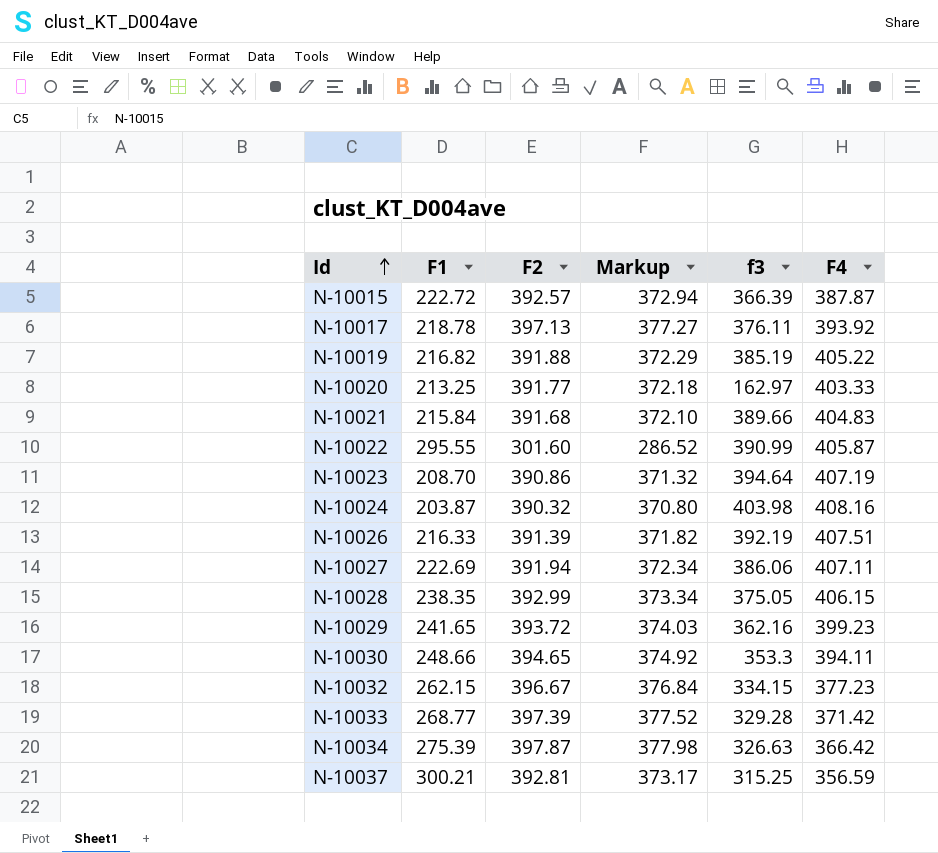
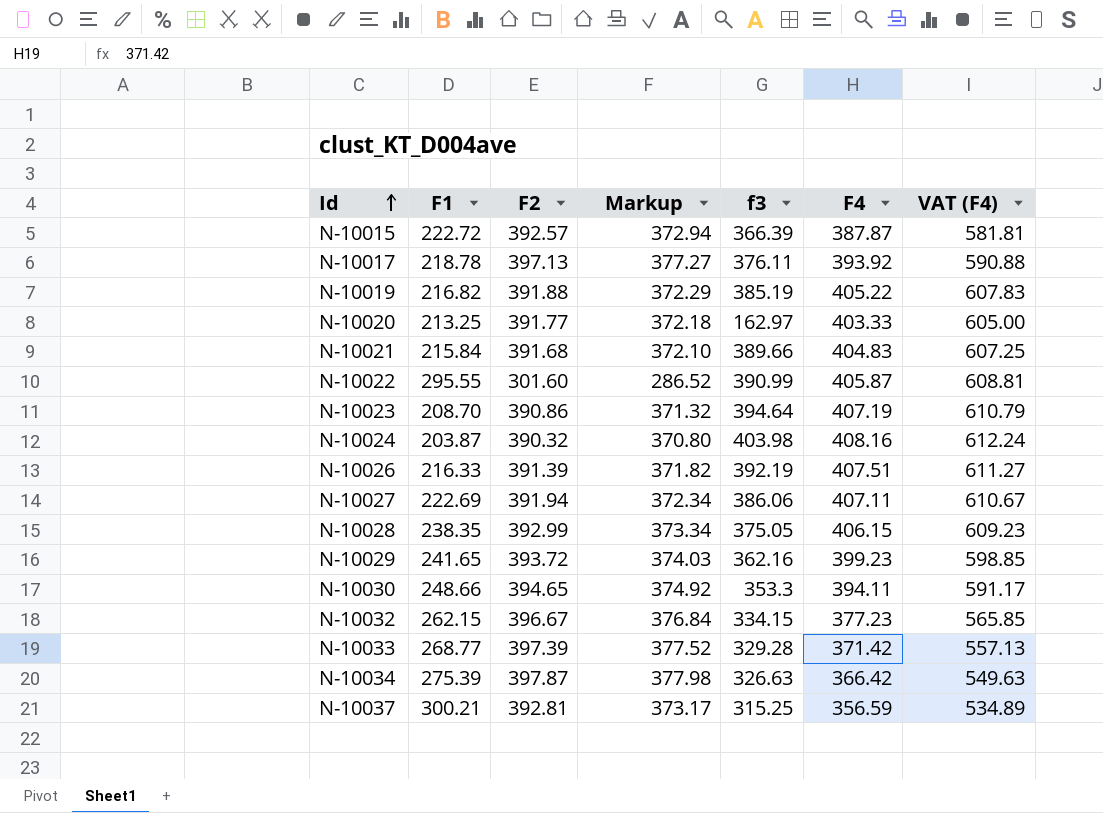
column VAT (F4) | formula: none -> [F4] * 1.5

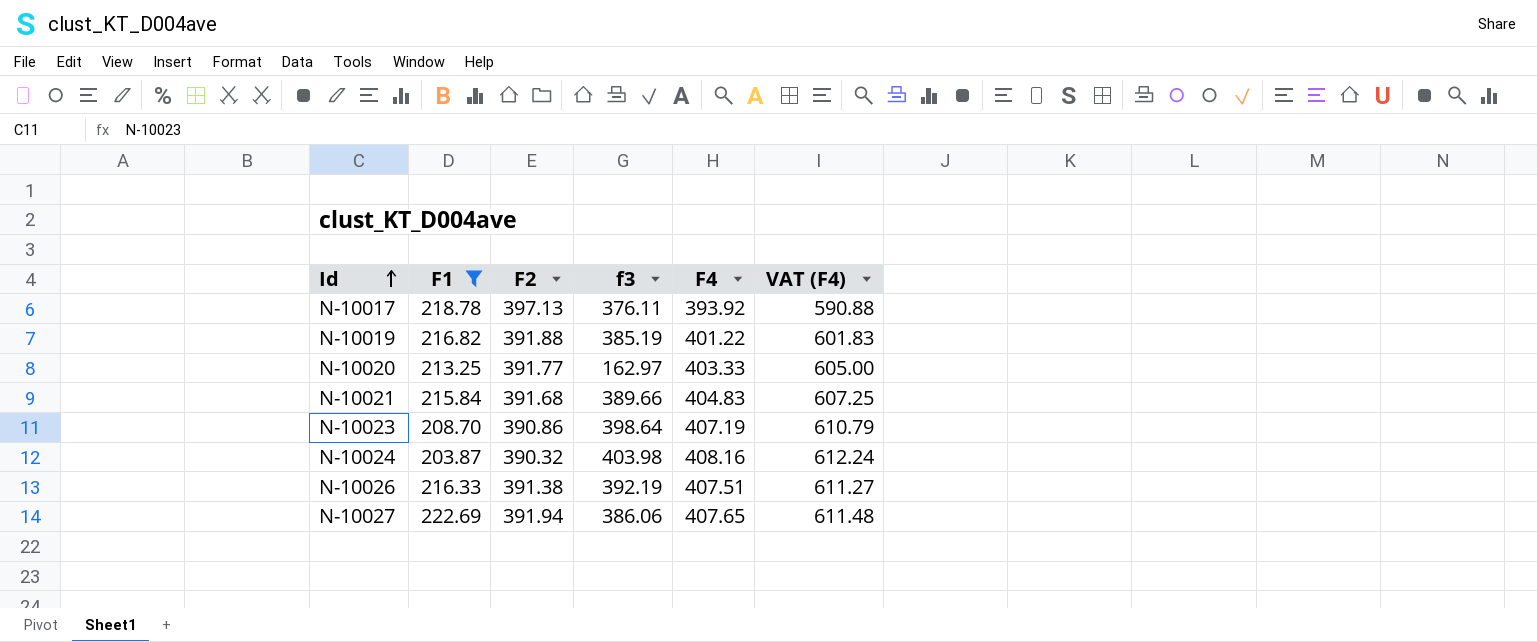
filter: none -> F1 <= 222.69
column Markup | formula: [F2] * 0.95 -> none
N-10019 | F4: 405.22 -> 401.22
N-10019 | VAT (F4): 607.83 -> 601.83
N-10023 | f3: 394.64 -> 398.64
N-10026 | F2: 391.39 -> 391.38
N-10027 | F4: 407.11 -> 407.65
N-10027 | VAT (F4): 610.67 -> 611.48

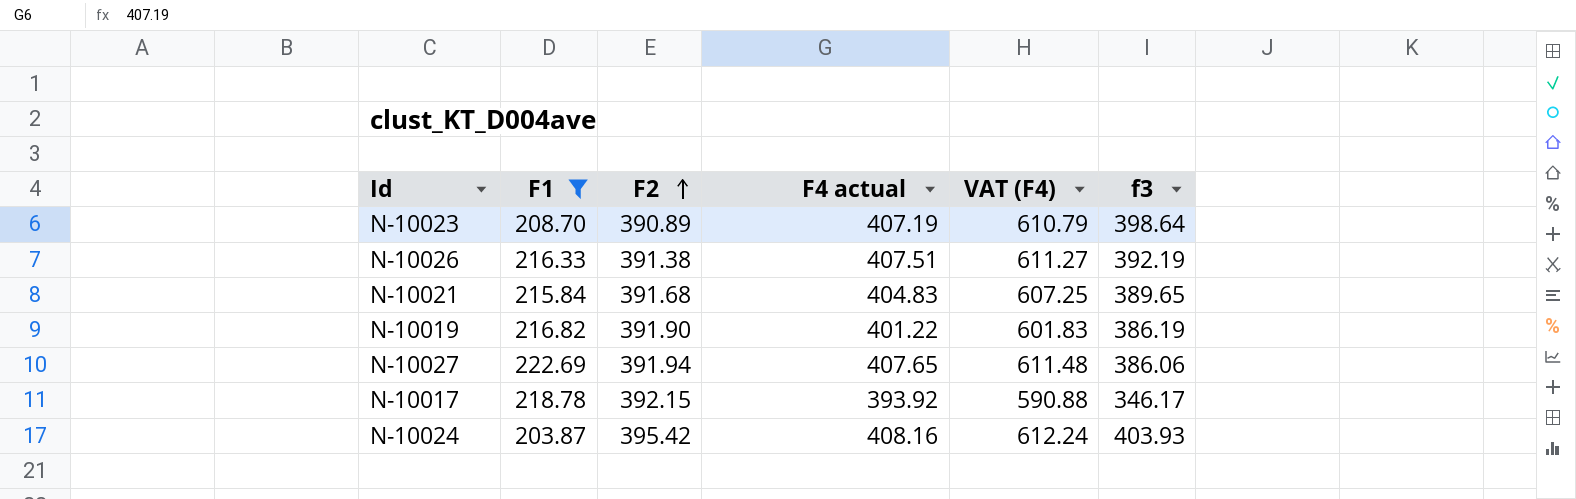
row order: Id ascending -> F2 ascending
column name: F4 -> F4 actual
column f3 | position: 4 -> 6
row N-10020: 213.25 | 391.77 | 162.97 | 403.33 | 605.00 -> none
N-10023 | F2: 390.86 -> 390.89
N-10021 | f3: 389.66 -> 389.65
N-10019 | F2: 391.88 -> 391.90
N-10019 | f3: 385.19 -> 386.19
N-10017 | F2: 397.13 -> 392.15
N-10017 | f3: 376.11 -> 346.17
N-10024 | F2: 390.32 -> 395.42
N-10024 | f3: 403.98 -> 403.93

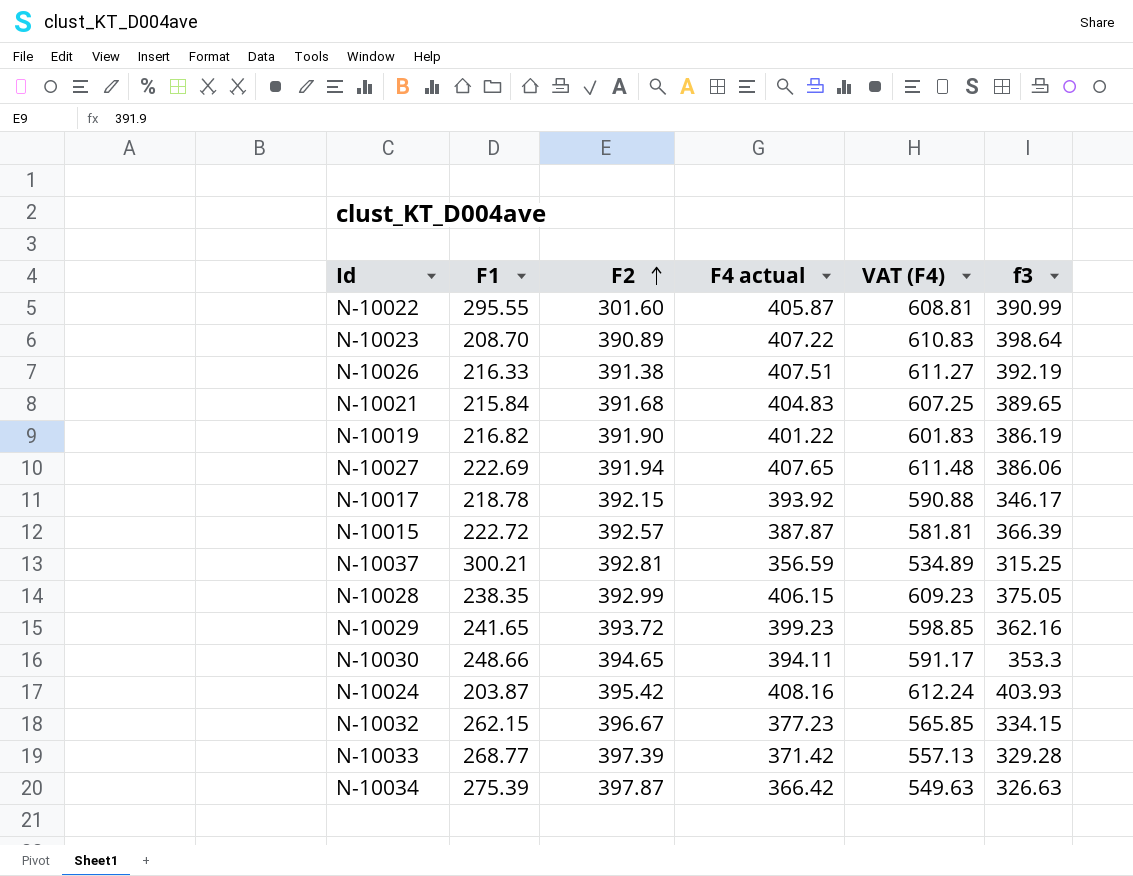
filter: F1 <= 222.69 -> none
N-10023 | F4 actual: 407.19 -> 407.22
N-10023 | VAT (F4): 610.79 -> 610.83

